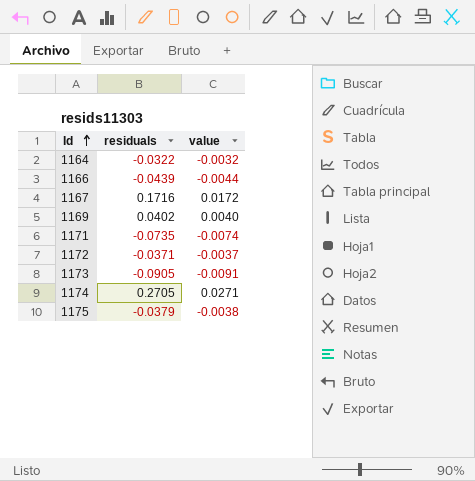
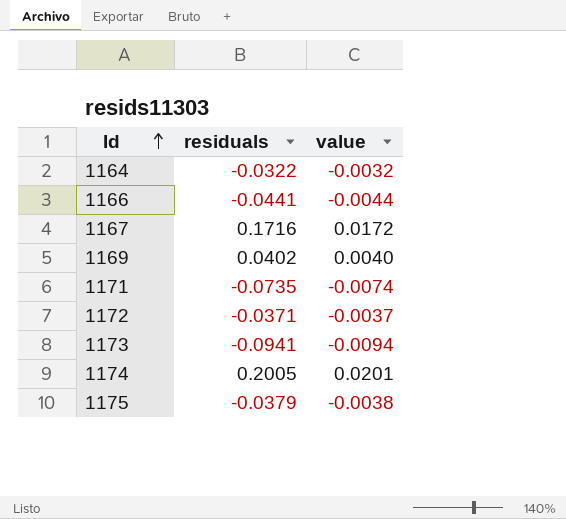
1166 | residuals: -0.0439 -> -0.0441
1173 | residuals: -0.0905 -> -0.0941
1173 | value: -0.0091 -> -0.0094
1174 | residuals: 0.2705 -> 0.2005
1174 | value: 0.0271 -> 0.0201

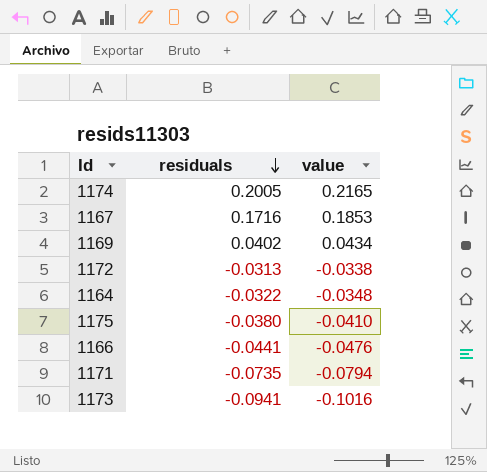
row order: Id ascending -> residuals descending
column value | formula: [residuals] * 0.1 -> [residuals] * 1.08
1172 | residuals: -0.0371 -> -0.0313
1175 | residuals: -0.0379 -> -0.0380

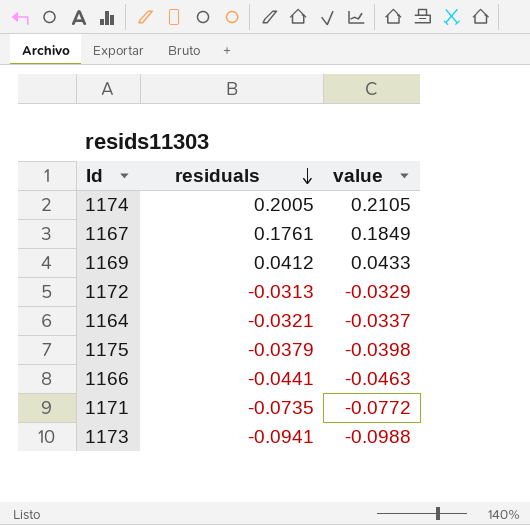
column value | formula: [residuals] * 1.08 -> [residuals] * 1.05
1167 | residuals: 0.1716 -> 0.1761
1169 | residuals: 0.0402 -> 0.0412
1164 | residuals: -0.0322 -> -0.0321
1175 | residuals: -0.0380 -> -0.0379

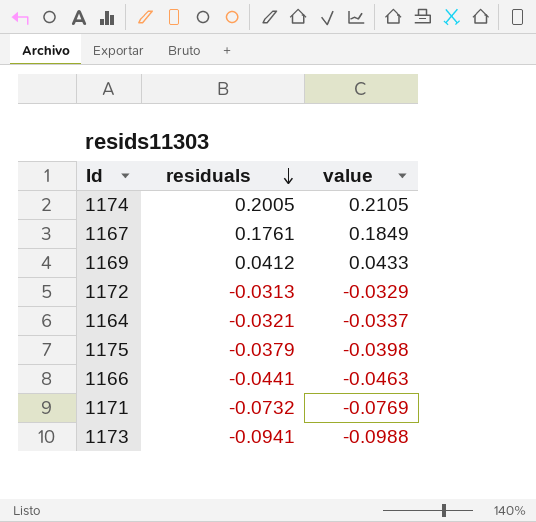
1171 | residuals: -0.0735 -> -0.0732
1171 | value: -0.0772 -> -0.0769

